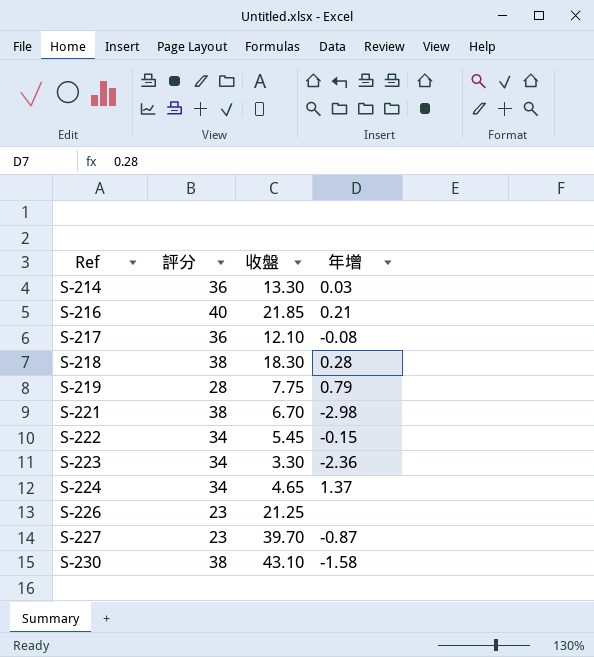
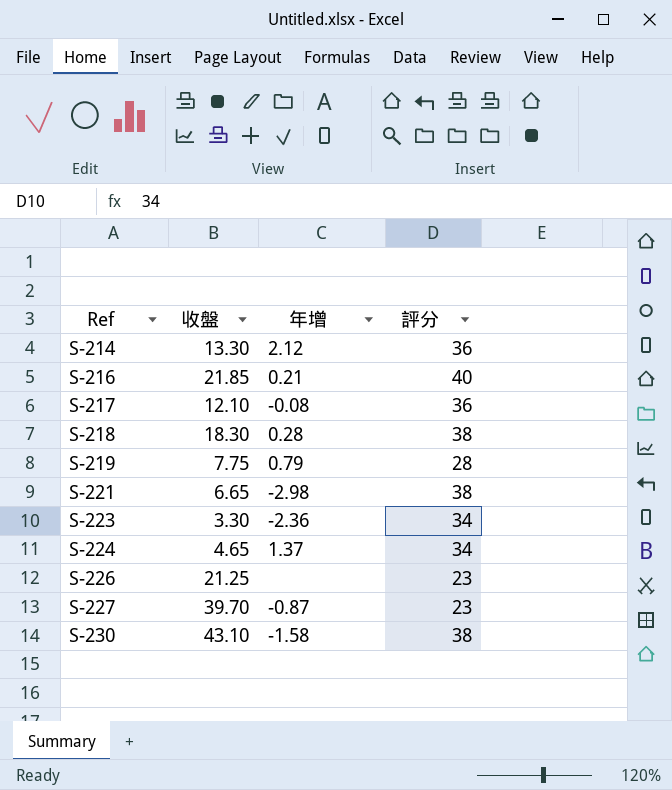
column 評分 | position: 2 -> 4
row S-222: 34 | 5.45 | -0.15 -> none
S-214 | 年增: 0.03 -> 2.12
S-221 | 收盤: 6.70 -> 6.65

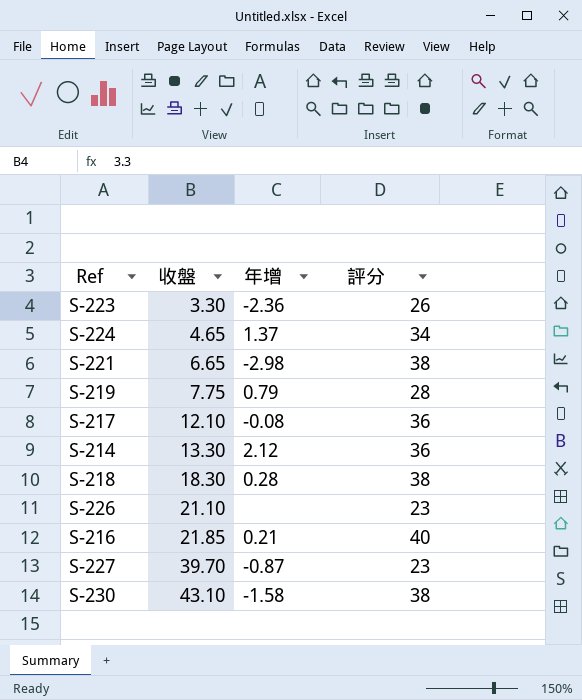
row order: Ref ascending -> 收盤 ascending
S-223 | 評分: 34 -> 26
S-226 | 收盤: 21.25 -> 21.10

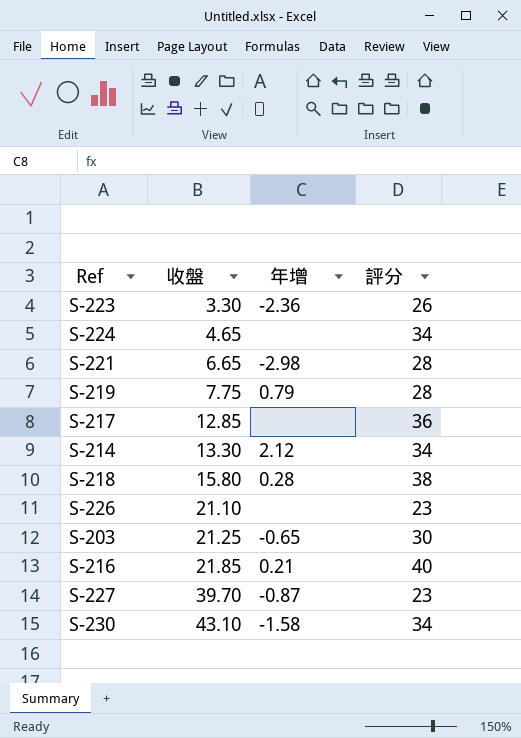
S-224 | 年增: 1.37 -> none
S-221 | 評分: 38 -> 28
S-217 | 收盤: 12.10 -> 12.85
S-217 | 年增: -0.08 -> none
S-214 | 評分: 36 -> 34
S-218 | 收盤: 18.30 -> 15.80
row S-203: none -> 21.25 | -0.65 | 30
S-230 | 評分: 38 -> 34

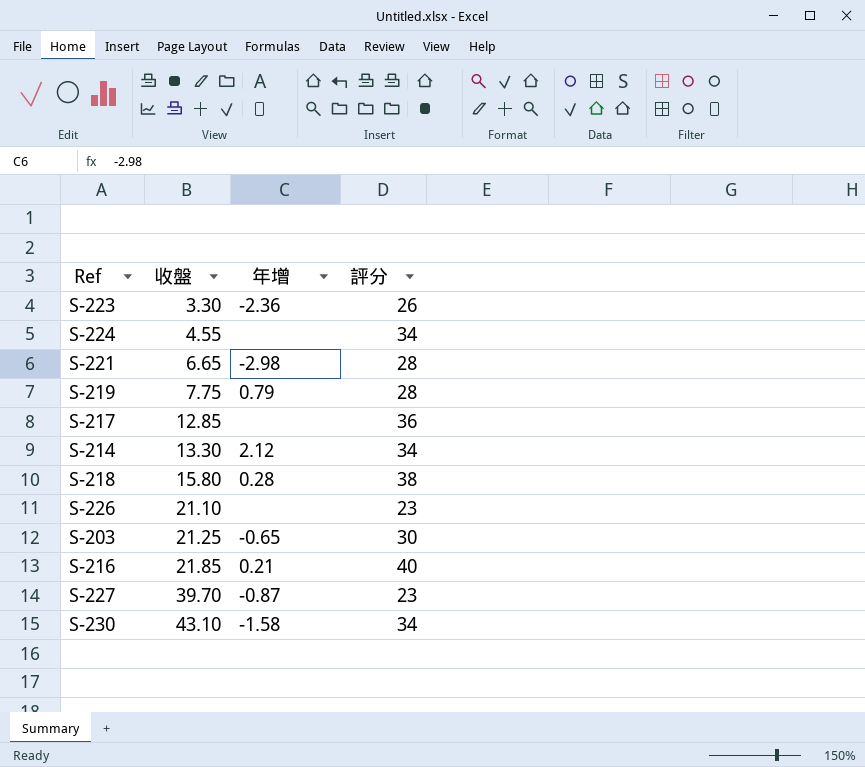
S-224 | 收盤: 4.65 -> 4.55

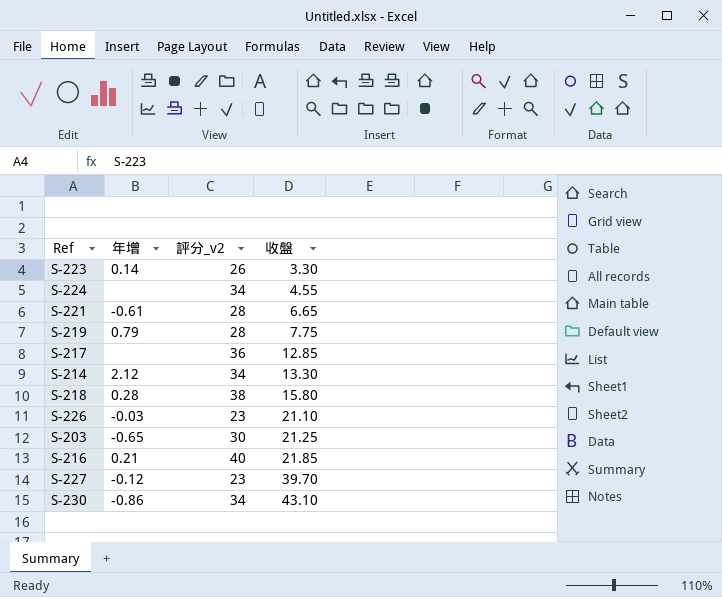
column name: 評分 -> 評分_v2
column 收盤 | position: 2 -> 4
S-223 | 年增: -2.36 -> 0.14
S-221 | 年增: -2.98 -> -0.61
S-226 | 年增: none -> -0.03
S-227 | 年增: -0.87 -> -0.12
S-230 | 年增: -1.58 -> -0.86

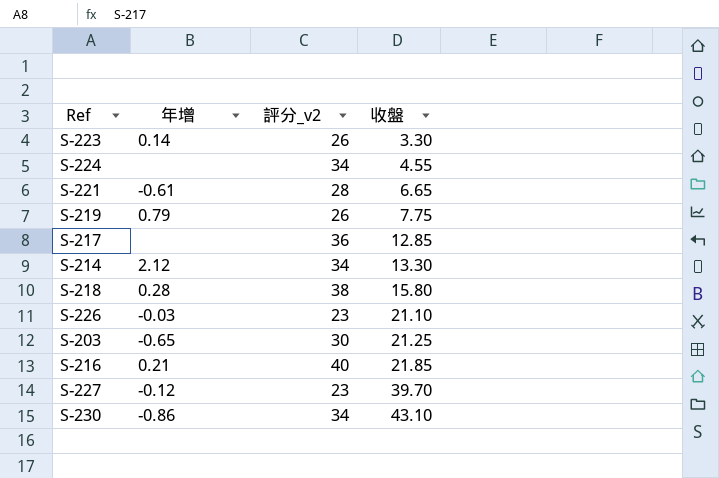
S-219 | 評分_v2: 28 -> 26

